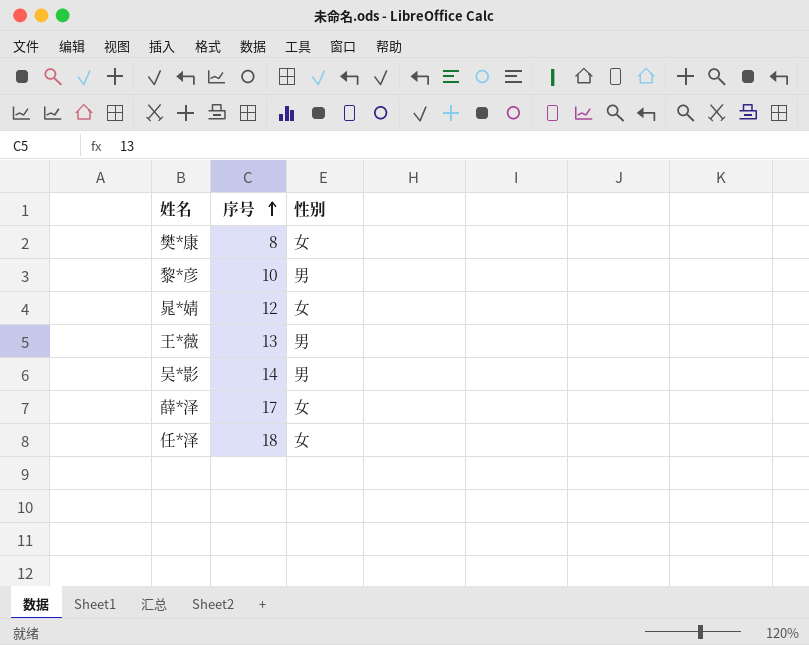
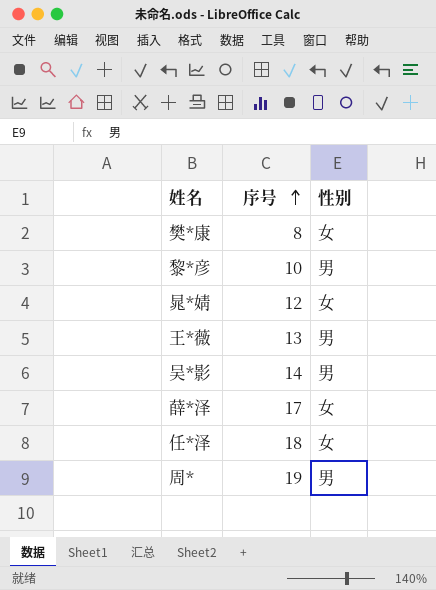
row 周*: none -> 19 | 男

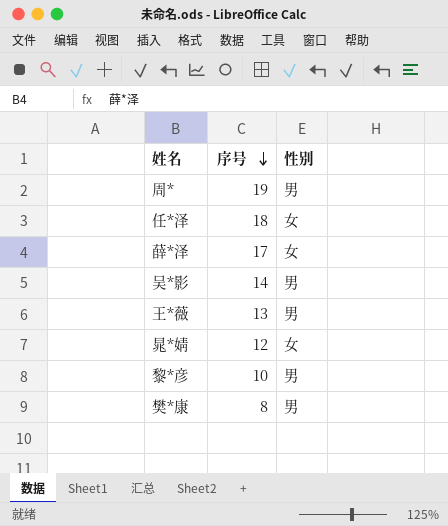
row order: 序号 ascending -> 序号 descending
樊*康 | 性别: 女 -> 男

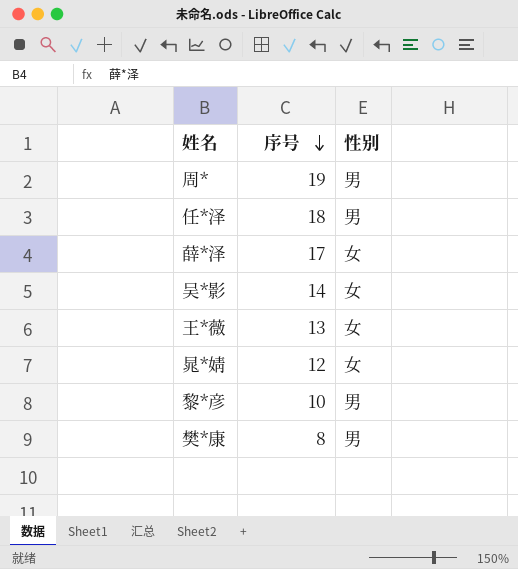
任*泽 | 性别: 女 -> 男
吴*影 | 性别: 男 -> 女
王*薇 | 性别: 男 -> 女

